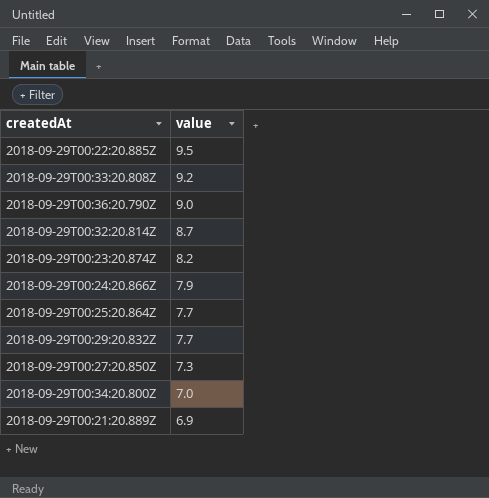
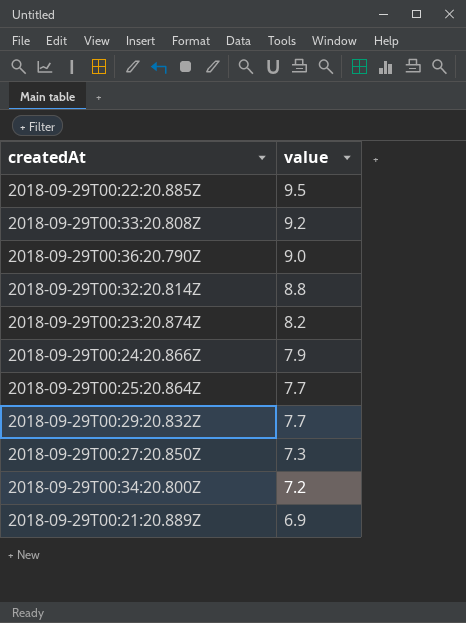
2018-09-29T00:32:20.814Z | value: 8.7 -> 8.8
2018-09-29T00:34:20.800Z | value: 7.0 -> 7.2

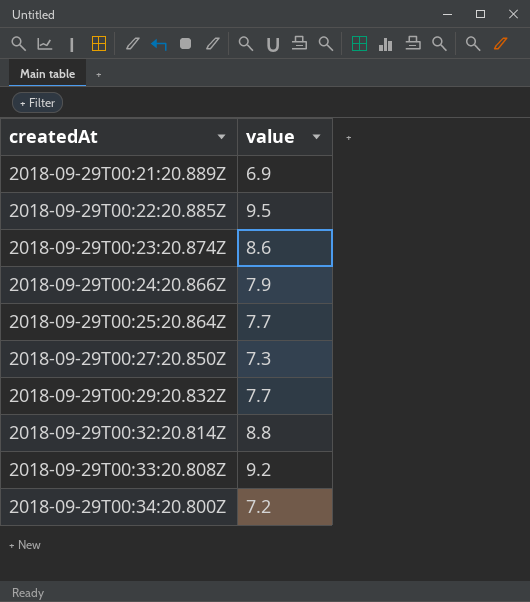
row order: value descending -> createdAt ascending
row 2018-09-29T00:36:20.790Z: 9.0 -> none
2018-09-29T00:23:20.874Z | value: 8.2 -> 8.6

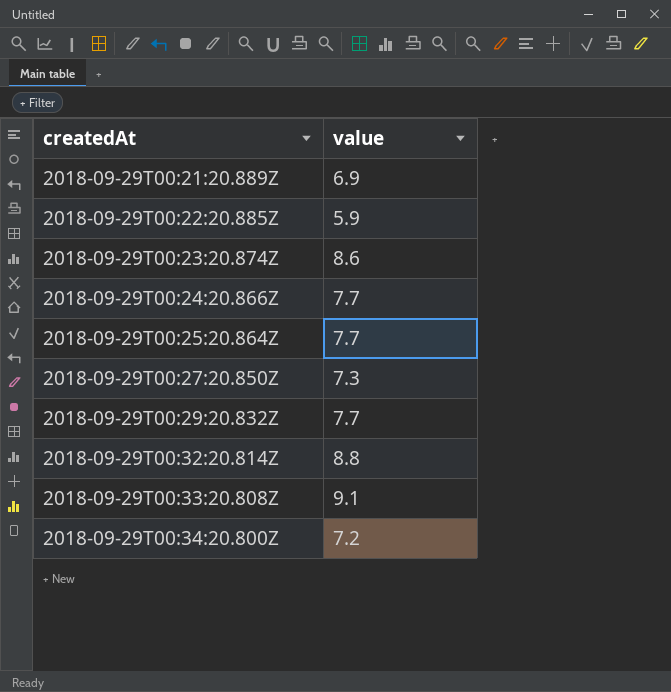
2018-09-29T00:22:20.885Z | value: 9.5 -> 5.9
2018-09-29T00:24:20.866Z | value: 7.9 -> 7.7
2018-09-29T00:33:20.808Z | value: 9.2 -> 9.1

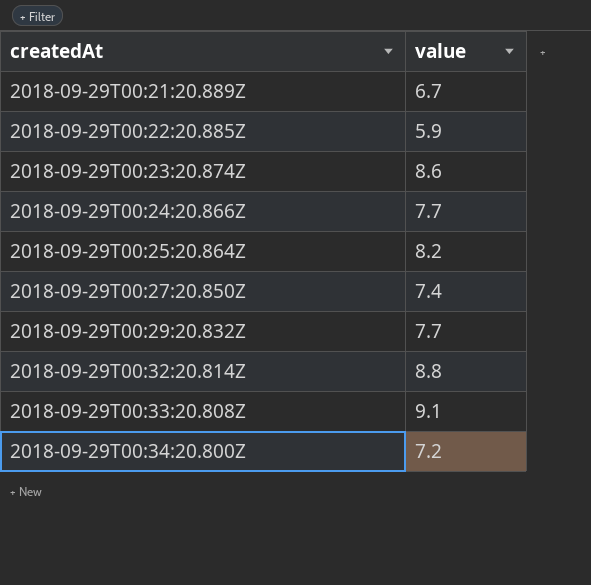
2018-09-29T00:21:20.889Z | value: 6.9 -> 6.7
2018-09-29T00:25:20.864Z | value: 7.7 -> 8.2
2018-09-29T00:27:20.850Z | value: 7.3 -> 7.4

